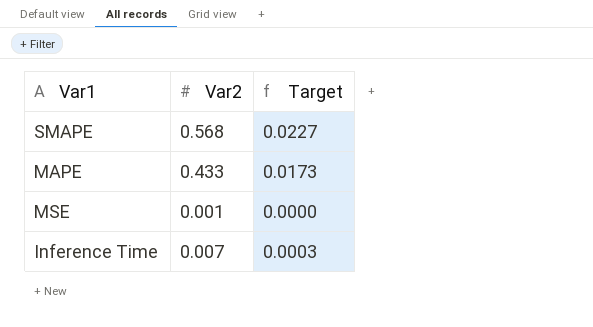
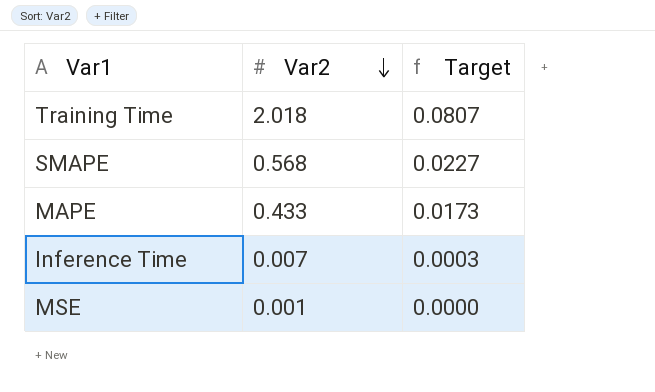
row order: none -> Var2 descending
row Training Time: none -> 2.018 | 0.0807

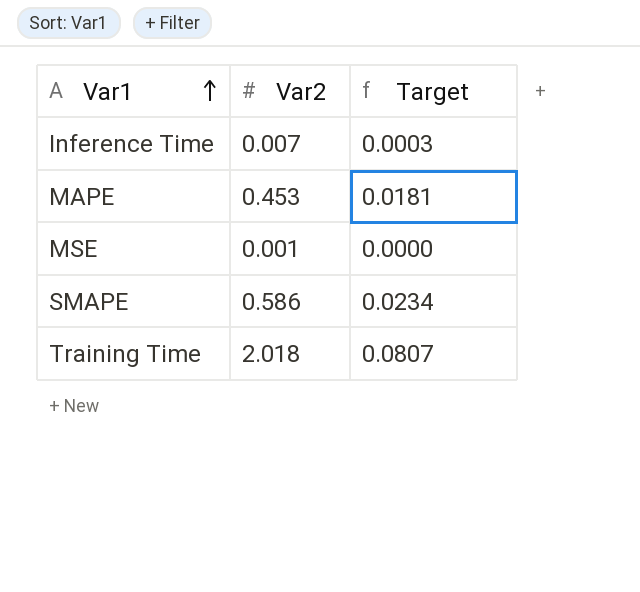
row order: Var2 descending -> Var1 ascending
MAPE | Var2: 0.433 -> 0.453
MAPE | Target: 0.0173 -> 0.0181
SMAPE | Var2: 0.568 -> 0.586
SMAPE | Target: 0.0227 -> 0.0234

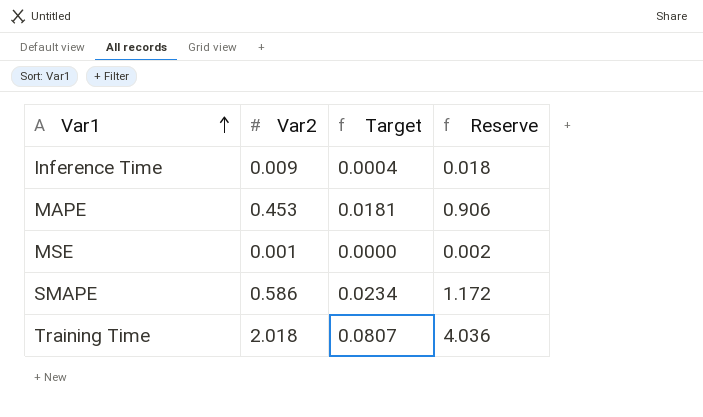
column Reserve | formula: none -> [Var2] * 2
Inference Time | Var2: 0.007 -> 0.009
Inference Time | Target: 0.0003 -> 0.0004

